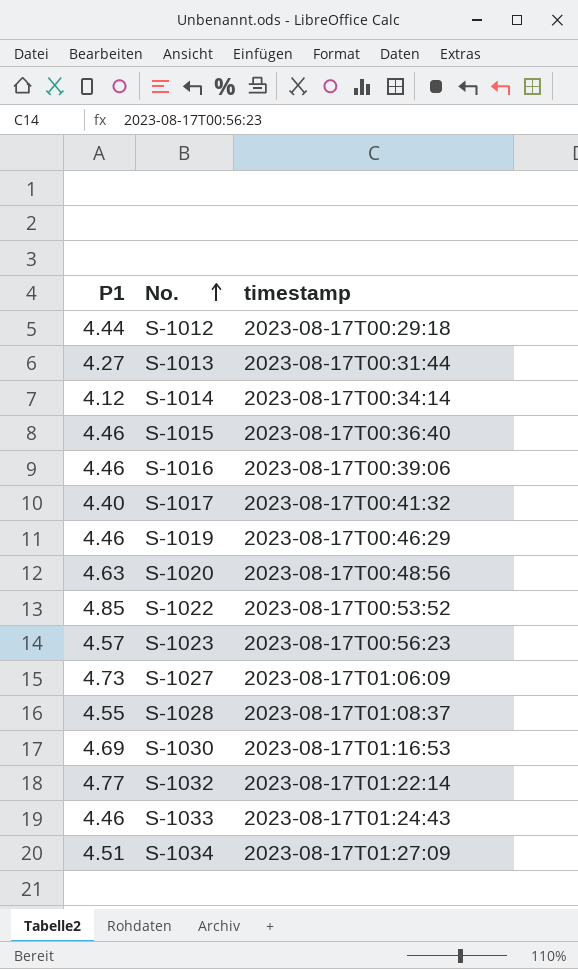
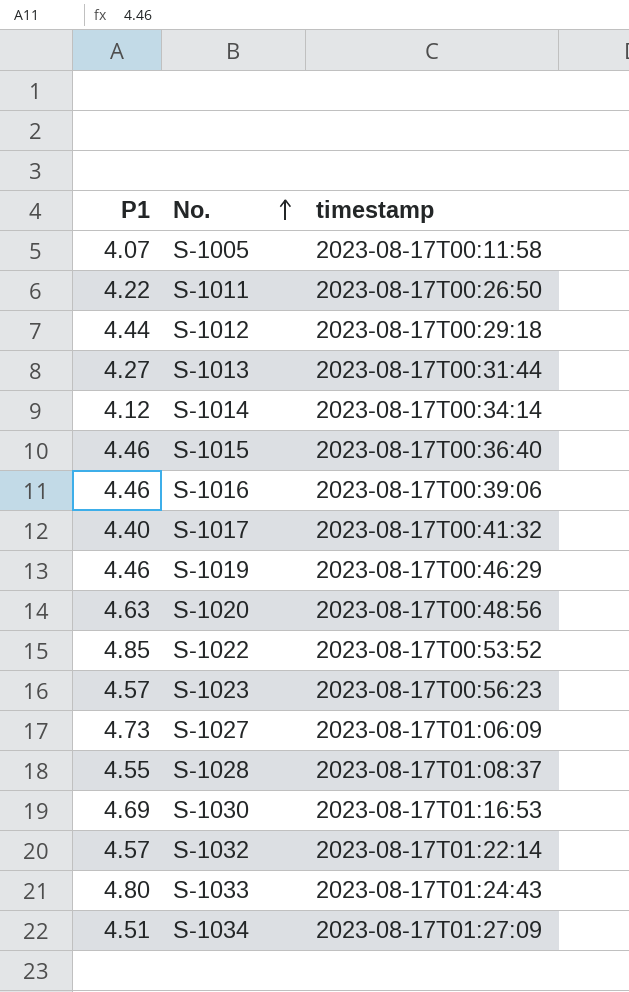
row S-1005: none -> 4.07 | 2023-08-17T00:11:58
row S-1011: none -> 4.22 | 2023-08-17T00:26:50
S-1032 | P1: 4.77 -> 4.57
S-1033 | P1: 4.46 -> 4.80

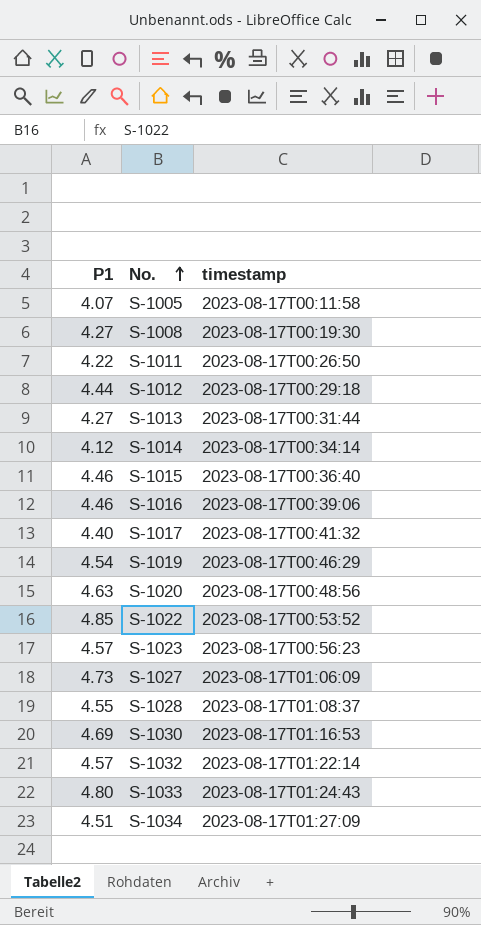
row S-1008: none -> 4.27 | 2023-08-17T00:19:30
S-1019 | P1: 4.46 -> 4.54

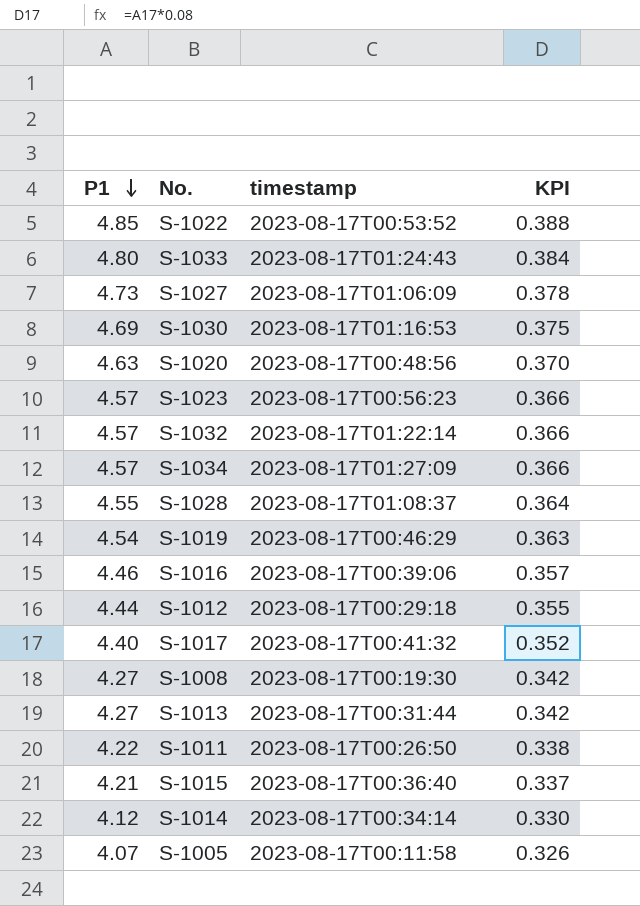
row order: No. ascending -> P1 descending
column KPI | formula: none -> [P1] * 0.08
S-1034 | P1: 4.51 -> 4.57
S-1015 | P1: 4.46 -> 4.21

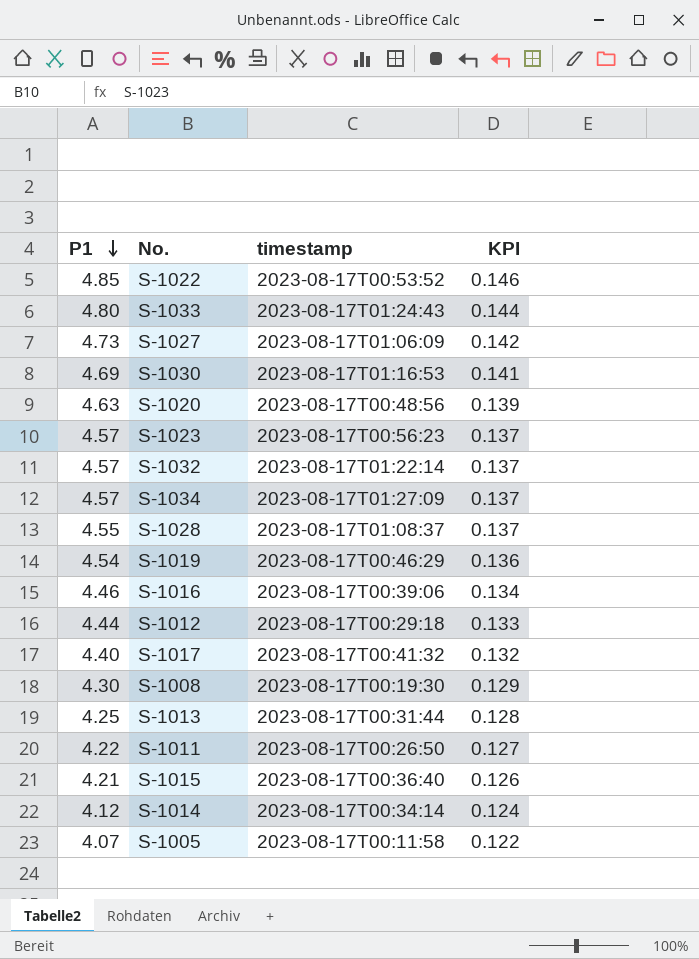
column KPI | formula: [P1] * 0.08 -> [P1] * 0.03
S-1008 | P1: 4.27 -> 4.30
S-1013 | P1: 4.27 -> 4.25

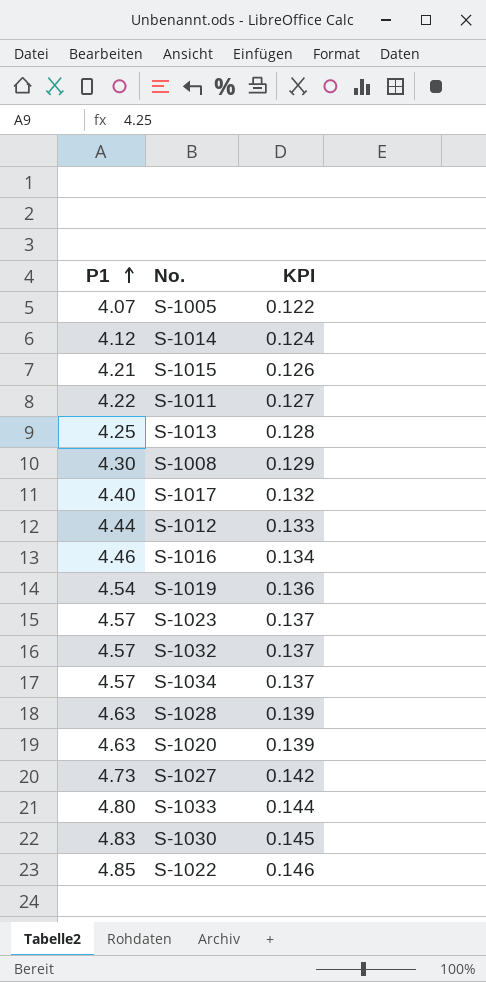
row order: P1 descending -> P1 ascending
column timestamp | position: 3 -> none
S-1028 | P1: 4.55 -> 4.63
S-1028 | KPI: 0.137 -> 0.139
S-1030 | P1: 4.69 -> 4.83
S-1030 | KPI: 0.141 -> 0.145

